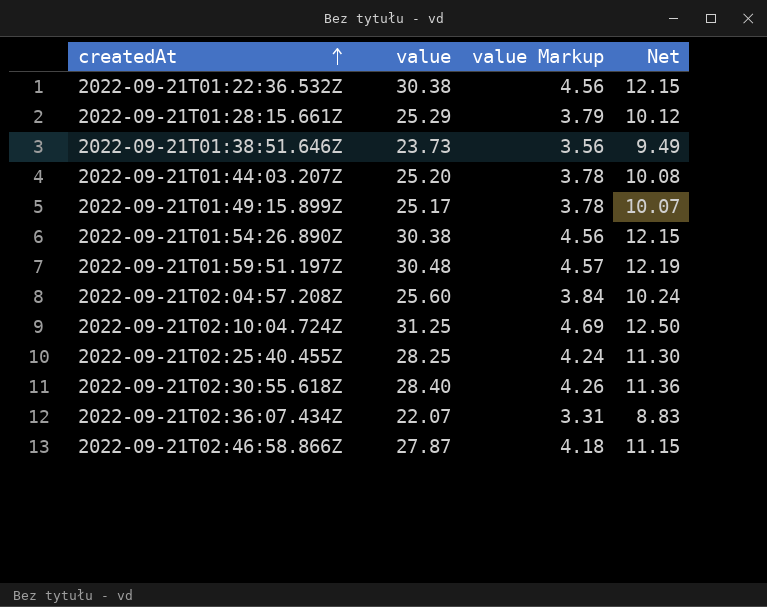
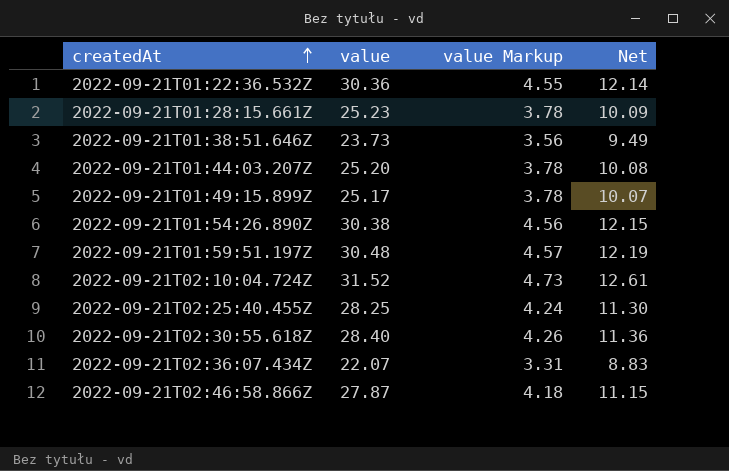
row 2022-09-21T02:04:57.208Z: 25.60 | 3.84 | 10.24 -> none
2022-09-21T01:22:36.532Z | value: 30.38 -> 30.36
2022-09-21T01:22:36.532Z | value Markup: 4.56 -> 4.55
2022-09-21T01:22:36.532Z | Net: 12.15 -> 12.14
2022-09-21T01:28:15.661Z | value: 25.29 -> 25.23
2022-09-21T01:28:15.661Z | value Markup: 3.79 -> 3.78
2022-09-21T01:28:15.661Z | Net: 10.12 -> 10.09
2022-09-21T02:10:04.724Z | value: 31.25 -> 31.52
2022-09-21T02:10:04.724Z | value Markup: 4.69 -> 4.73
2022-09-21T02:10:04.724Z | Net: 12.50 -> 12.61

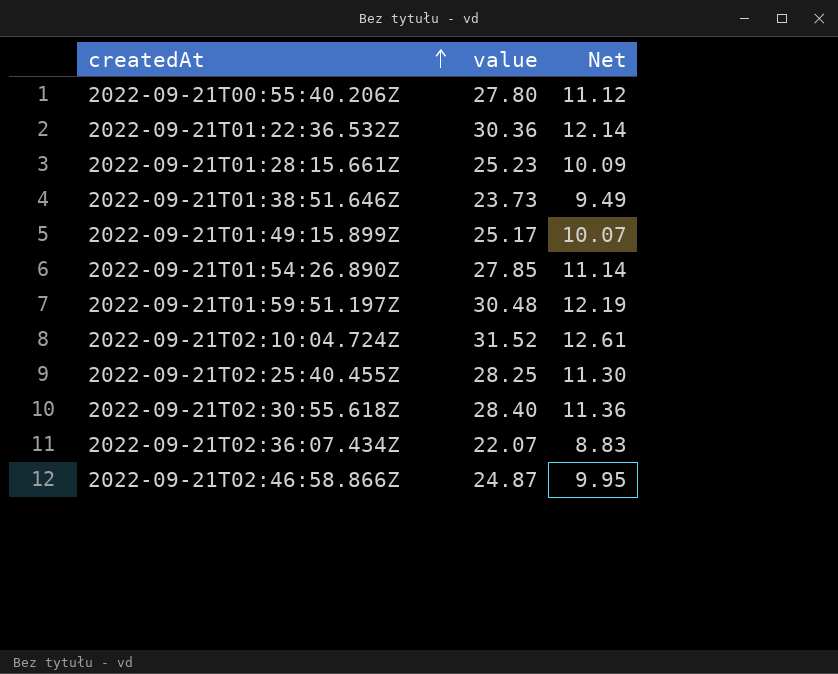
column value Markup | formula: [value] * 0.15 -> none
row 2022-09-21T01:44:03.207Z: 25.20 | 3.78 | 10.08 -> none
row 2022-09-21T00:55:40.206Z: none -> 27.80 | 11.12
2022-09-21T01:54:26.890Z | value: 30.38 -> 27.85
2022-09-21T01:54:26.890Z | Net: 12.15 -> 11.14
2022-09-21T02:46:58.866Z | value: 27.87 -> 24.87
2022-09-21T02:46:58.866Z | Net: 11.15 -> 9.95

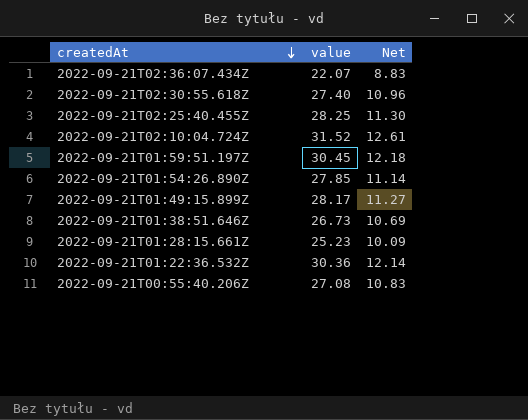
row order: createdAt ascending -> createdAt descending
row 2022-09-21T02:46:58.866Z: 24.87 | 9.95 -> none
2022-09-21T02:30:55.618Z | value: 28.40 -> 27.40
2022-09-21T02:30:55.618Z | Net: 11.36 -> 10.96
2022-09-21T01:59:51.197Z | value: 30.48 -> 30.45
2022-09-21T01:59:51.197Z | Net: 12.19 -> 12.18
2022-09-21T01:49:15.899Z | value: 25.17 -> 28.17
2022-09-21T01:49:15.899Z | Net: 10.07 -> 11.27
2022-09-21T01:38:51.646Z | value: 23.73 -> 26.73
2022-09-21T01:38:51.646Z | Net: 9.49 -> 10.69
2022-09-21T00:55:40.206Z | value: 27.80 -> 27.08
2022-09-21T00:55:40.206Z | Net: 11.12 -> 10.83

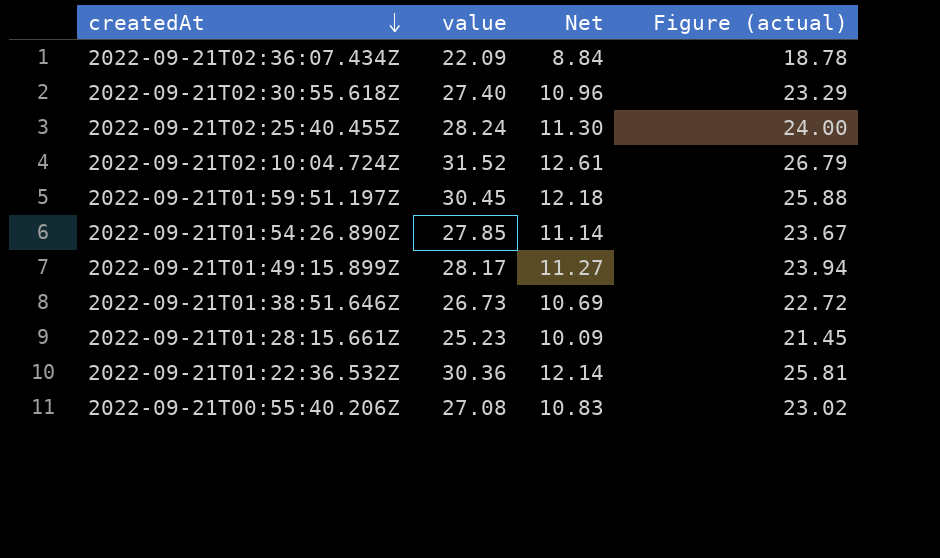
column Figure (actual) | formula: none -> [value] * 0.85
2022-09-21T02:36:07.434Z | value: 22.07 -> 22.09
2022-09-21T02:36:07.434Z | Net: 8.83 -> 8.84
2022-09-21T02:25:40.455Z | value: 28.25 -> 28.24

